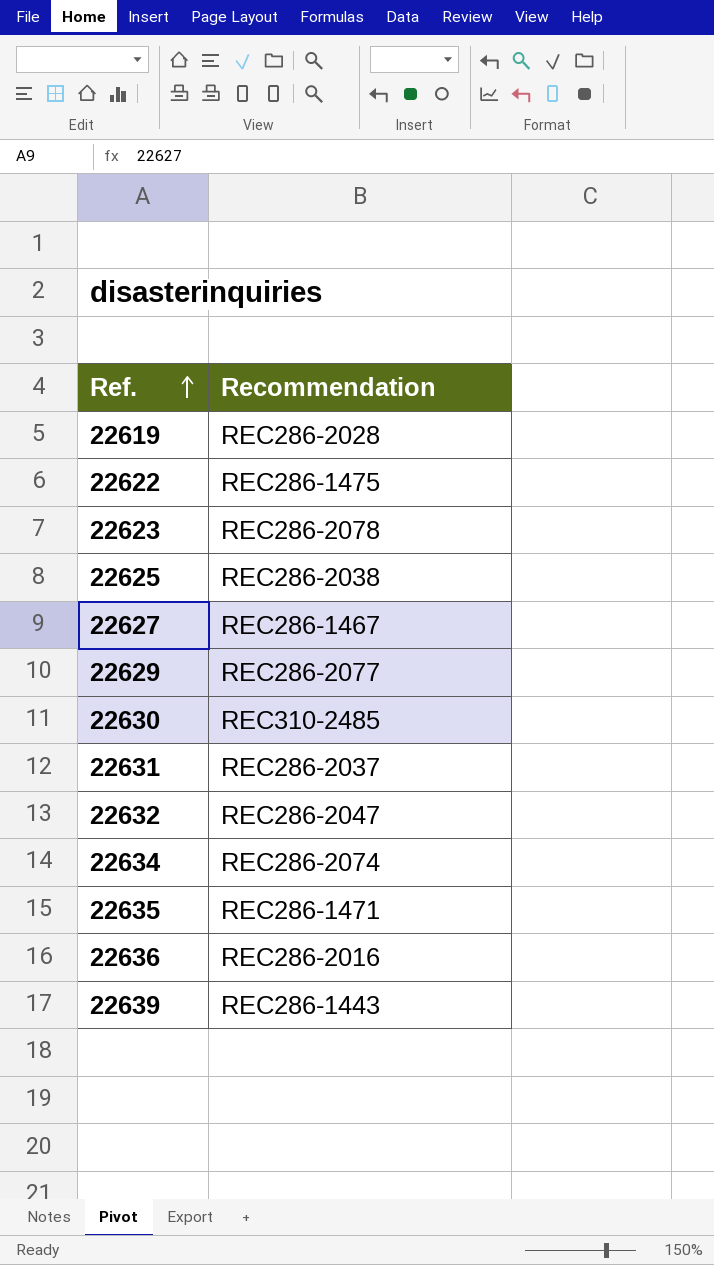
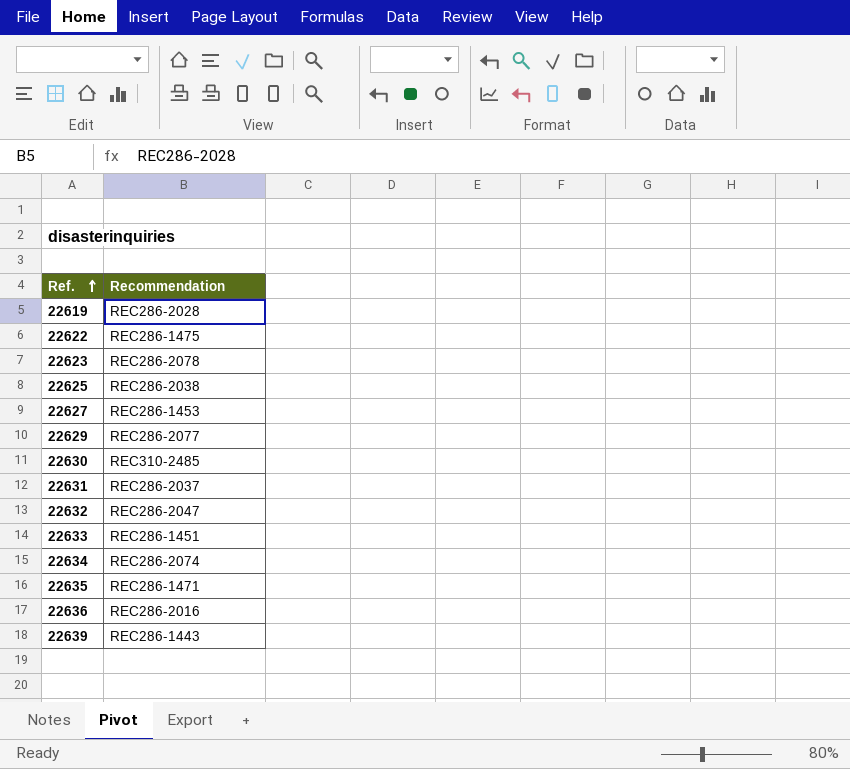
22627 | Recommendation: REC286-1467 -> REC286-1453
row 22633: none -> REC286-1451

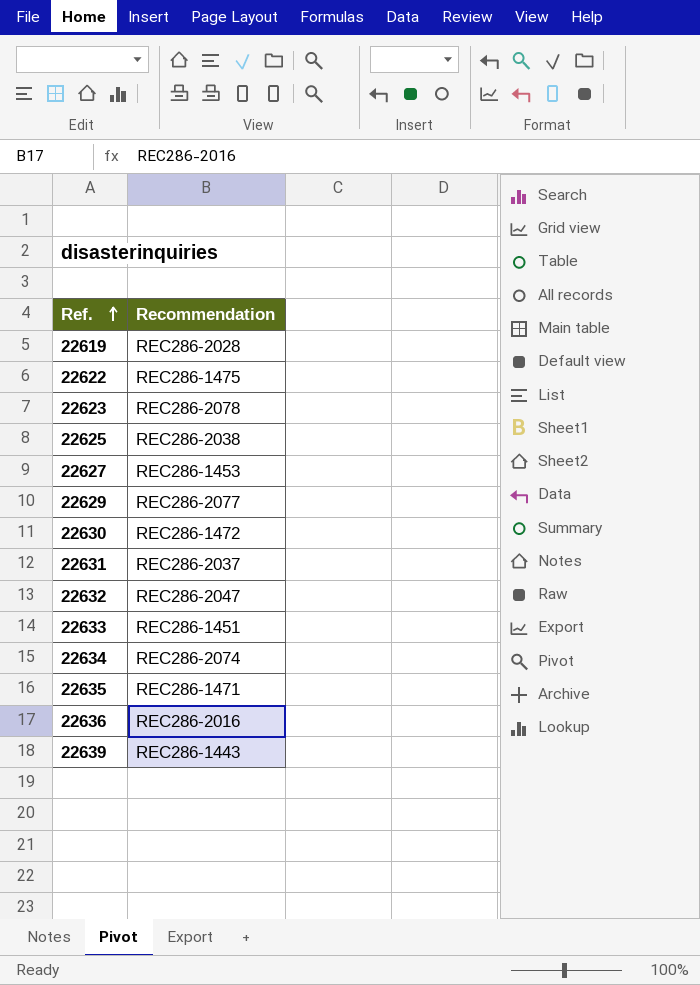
22630 | Recommendation: REC310-2485 -> REC286-1472

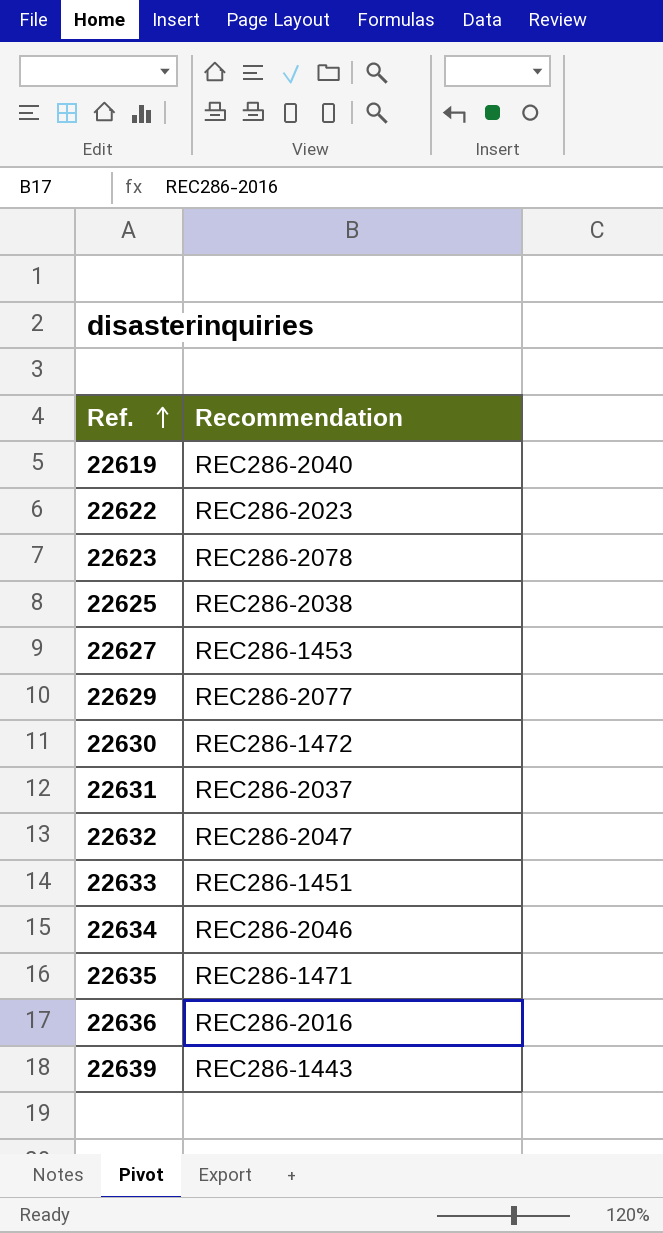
22619 | Recommendation: REC286-2028 -> REC286-2040
22622 | Recommendation: REC286-1475 -> REC286-2023
22634 | Recommendation: REC286-2074 -> REC286-2046

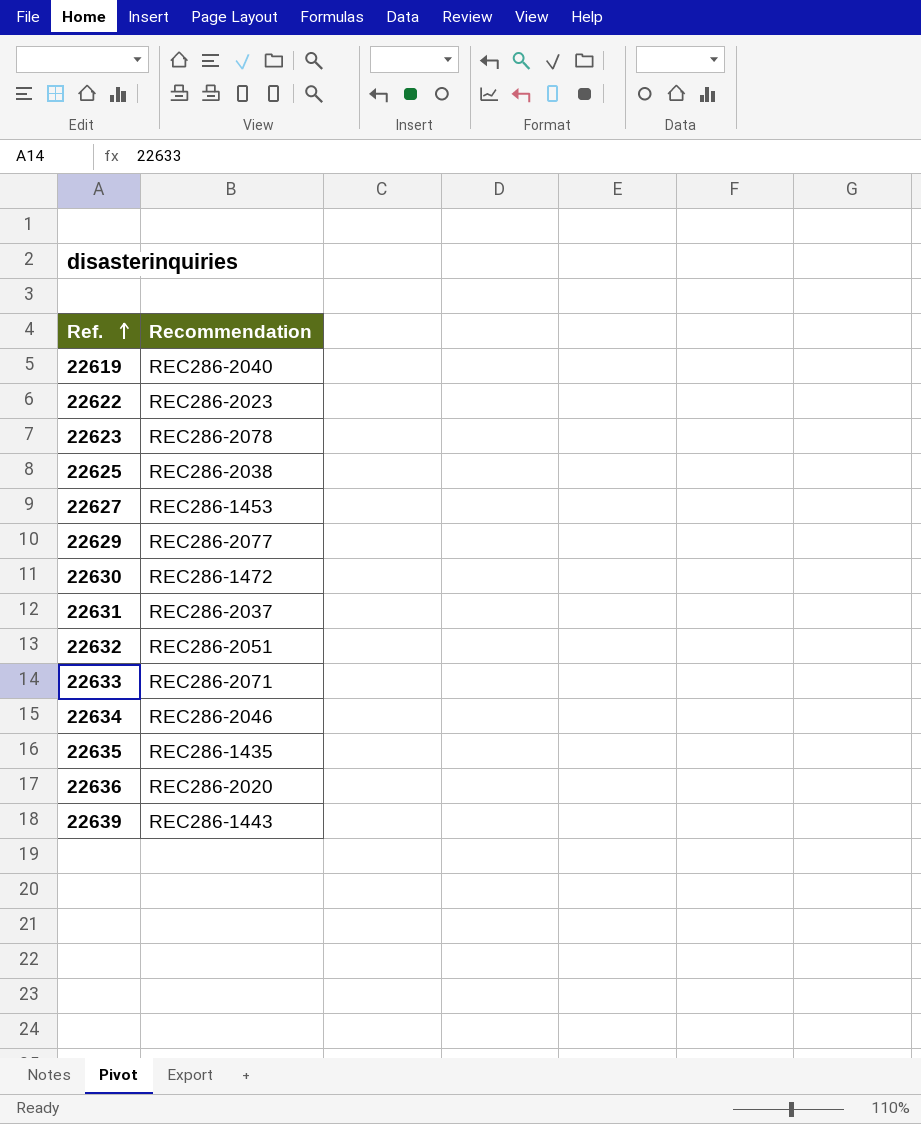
22632 | Recommendation: REC286-2047 -> REC286-2051
22633 | Recommendation: REC286-1451 -> REC286-2071
22635 | Recommendation: REC286-1471 -> REC286-1435
22636 | Recommendation: REC286-2016 -> REC286-2020

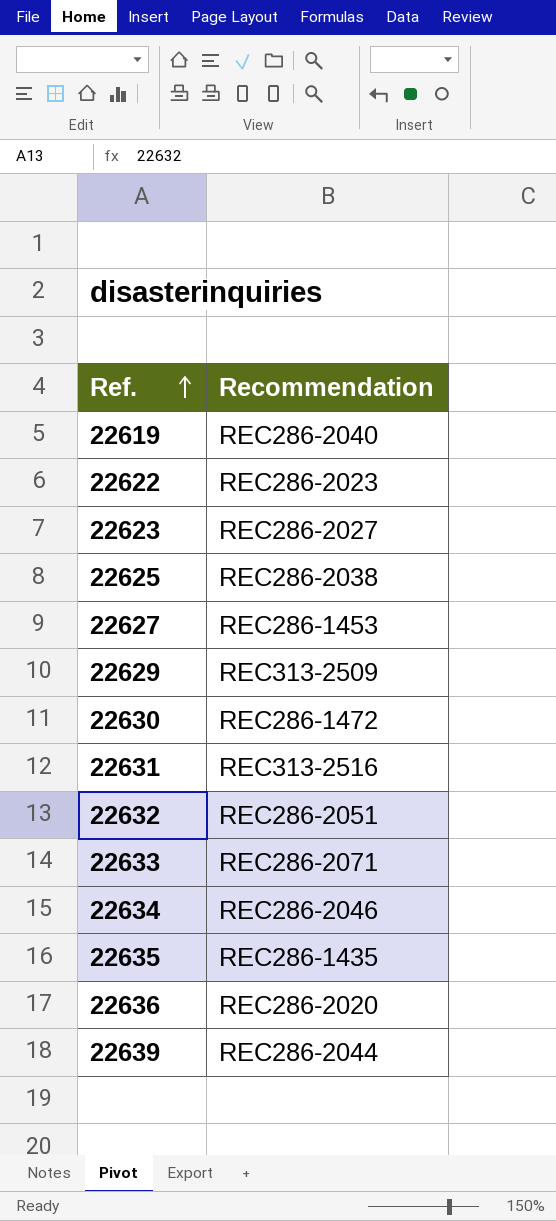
22623 | Recommendation: REC286-2078 -> REC286-2027
22629 | Recommendation: REC286-2077 -> REC313-2509
22631 | Recommendation: REC286-2037 -> REC313-2516
22639 | Recommendation: REC286-1443 -> REC286-2044

